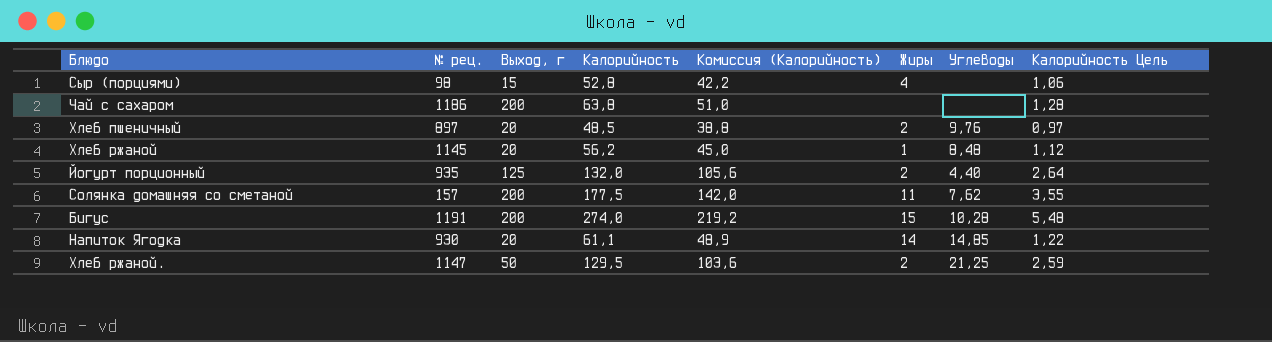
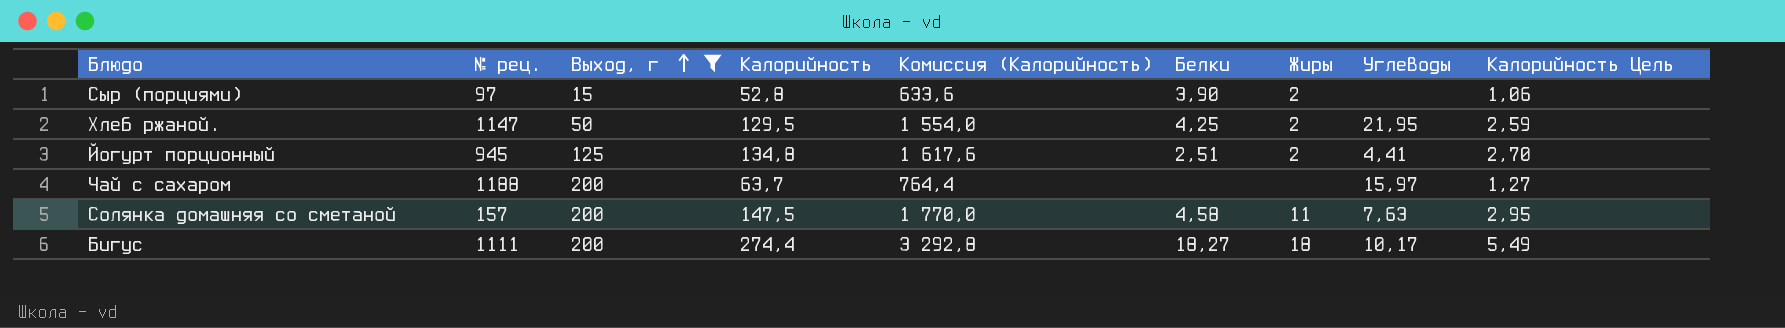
filter: none -> Выход, г != 20
row order: none -> Выход, г ascending
column Комиссия (Калорийность) | formula: [Калорийность] * 0,8 -> [Калорийность] * 12
column Белки | position: none -> 6
Сыр (порциями) | № рец.: 98 -> 97
Сыр (порциями) | Жиры: 4 -> 2
Хлеб ржаной. | Углеводы: 21,25 -> 21,95
Йогурт порционный | № рец.: 935 -> 945
Йогурт порционный | Калорийность: 132,0 -> 134,8
Йогурт порционный | Углеводы: 4,40 -> 4,41
Йогурт порционный | Калорийность Цель: 2,64 -> 2,70
Чай с сахаром | № рец.: 1186 -> 1188
Чай с сахаром | Калорийность: 63,8 -> 63,7
Чай с сахаром | Углеводы: none -> 15,97
Чай с сахаром | Калорийность Цель: 1,28 -> 1,27
Солянка домашняя со сметаной | Калорийность: 177,5 -> 147,5
Солянка домашняя со сметаной | Углеводы: 7,62 -> 7,63
Солянка домашняя со сметаной | Калорийность Цель: 3,55 -> 2,95
Бигус | № рец.: 1191 -> 1111
Бигус | Калорийность: 274,0 -> 274,4
Бигус | Жиры: 15 -> 18
Бигус | Углеводы: 10,28 -> 10,17
Бигус | Калорийность Цель: 5,48 -> 5,49

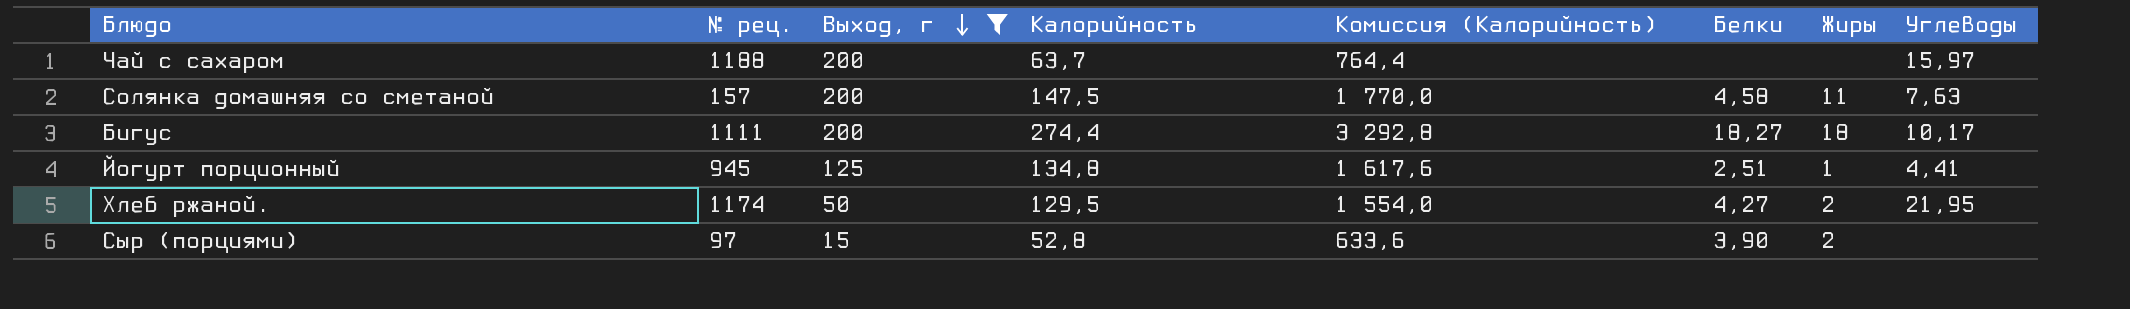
row order: Выход, г ascending -> Выход, г descending
column Калорийность Цель | formula: [Калорийность] * 0,02 -> none
Йогурт порционный | Жиры: 2 -> 1
Хлеб ржаной. | № рец.: 1147 -> 1174
Хлеб ржаной. | Белки: 4,25 -> 4,27

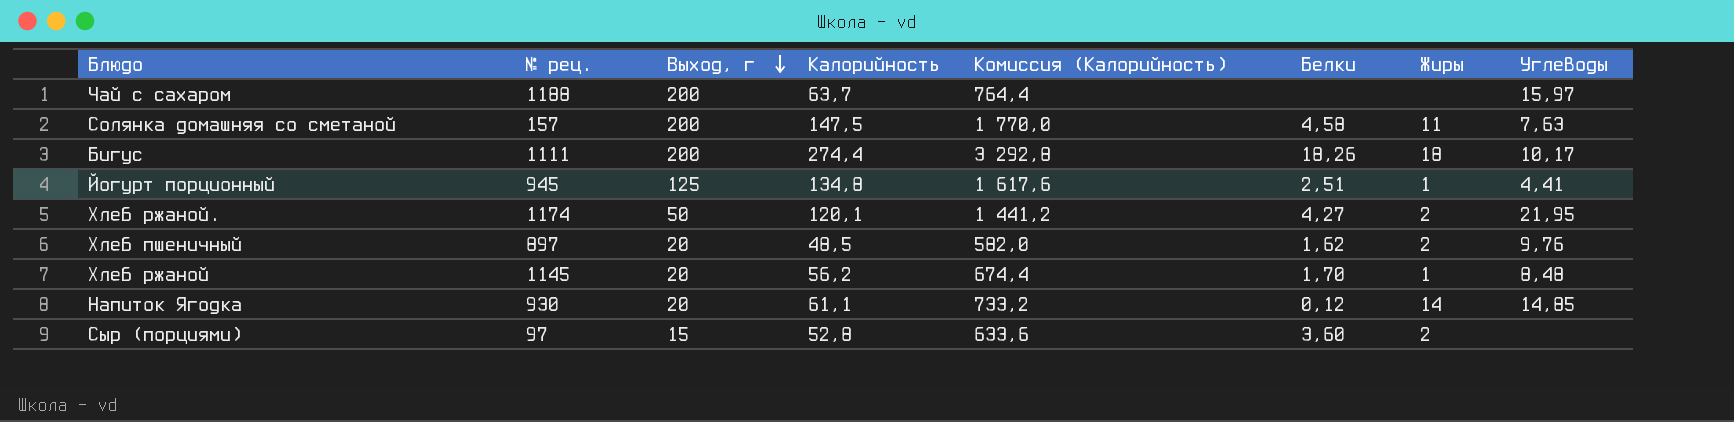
filter: Выход, г != 20 -> none
Бигус | Белки: 18,27 -> 18,26
Хлеб ржаной. | Калорийность: 129,5 -> 120,1
Хлеб ржаной. | Комиссия (Калорийность): 1 554,0 -> 1 441,2
Сыр (порциями) | Белки: 3,90 -> 3,60

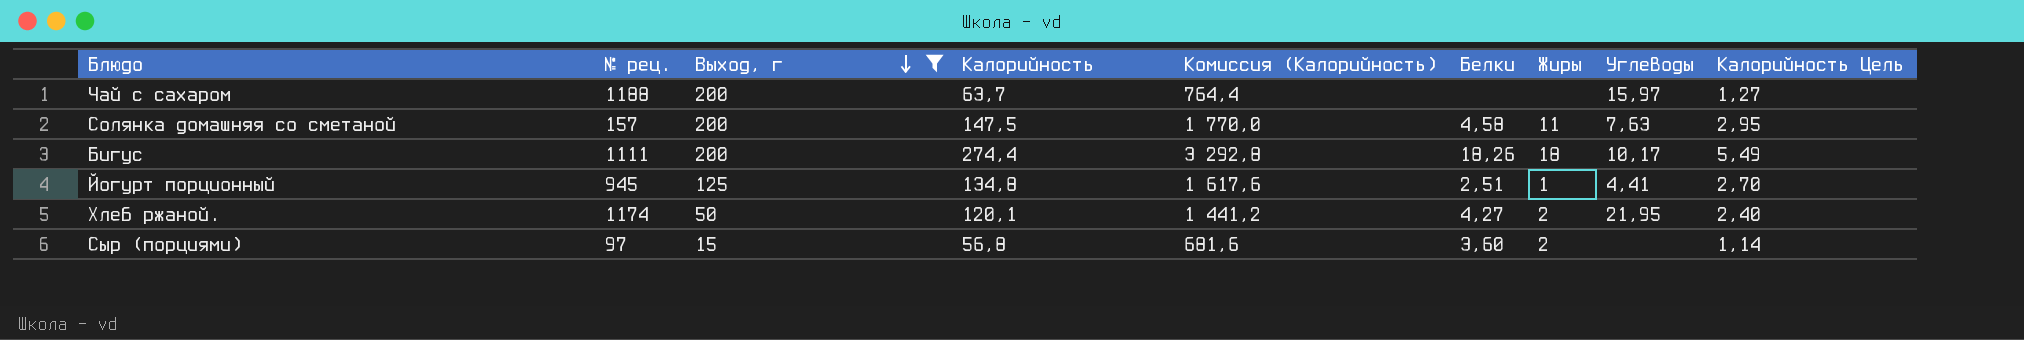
filter: none -> Выход, г != 20
column Калорийность Цель | formula: none -> [Калорийность] * 0,02
Сыр (порциями) | Калорийность: 52,8 -> 56,8
Сыр (порциями) | Комиссия (Калорийность): 633,6 -> 681,6

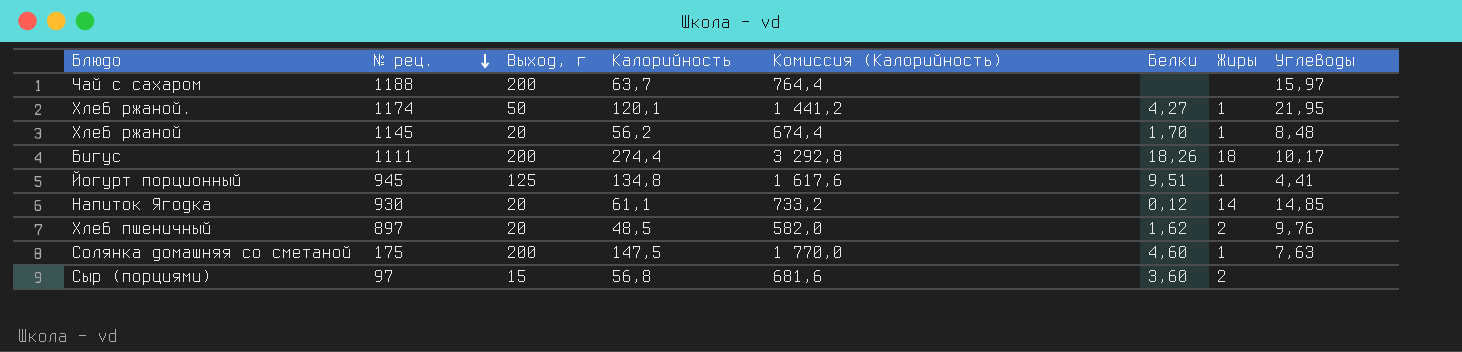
filter: Выход, г != 20 -> none
row order: Выход, г descending -> № рец. descending
column Калорийность Цель | formula: [Калорийность] * 0,02 -> none
Хлеб ржаной. | Жиры: 2 -> 1
Йогурт порционный | Белки: 2,51 -> 9,51
Солянка домашняя со сметаной | № рец.: 157 -> 175
Солянка домашняя со сметаной | Белки: 4,58 -> 4,60
Солянка домашняя со сметаной | Жиры: 11 -> 1

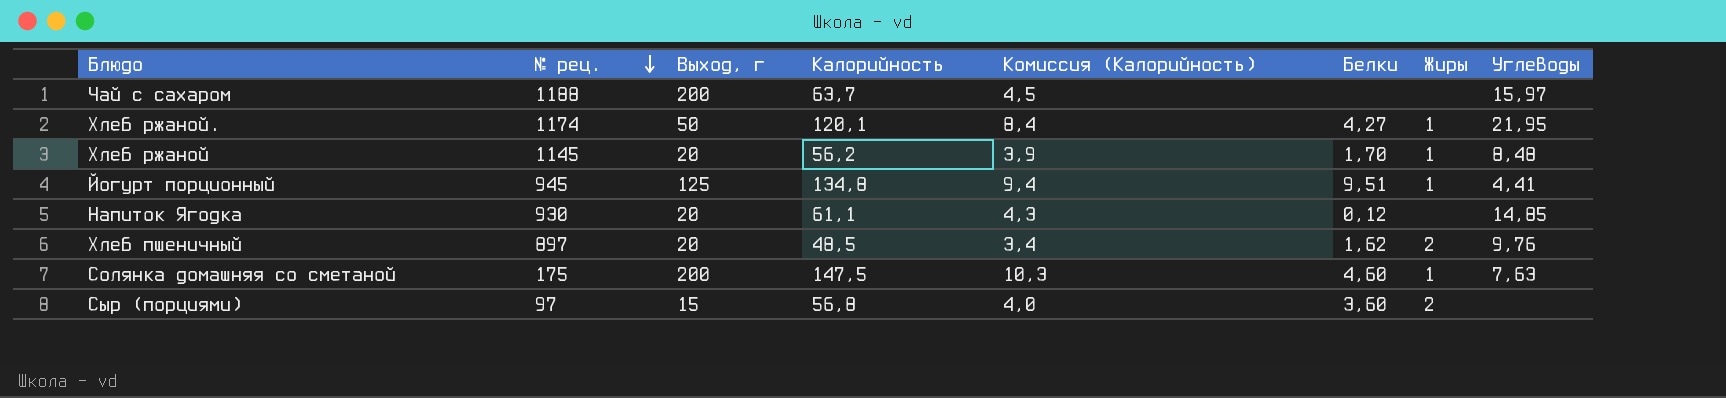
column Комиссия (Калорийность) | formula: [Калорийность] * 12 -> [Калорийность] * 0,07
row Бигус: 1111 | 200 | 274,4 | 3 292,8 | 18,26 | 18 | 10,17 -> none
Напиток Ягодка | Жиры: 14 -> none

